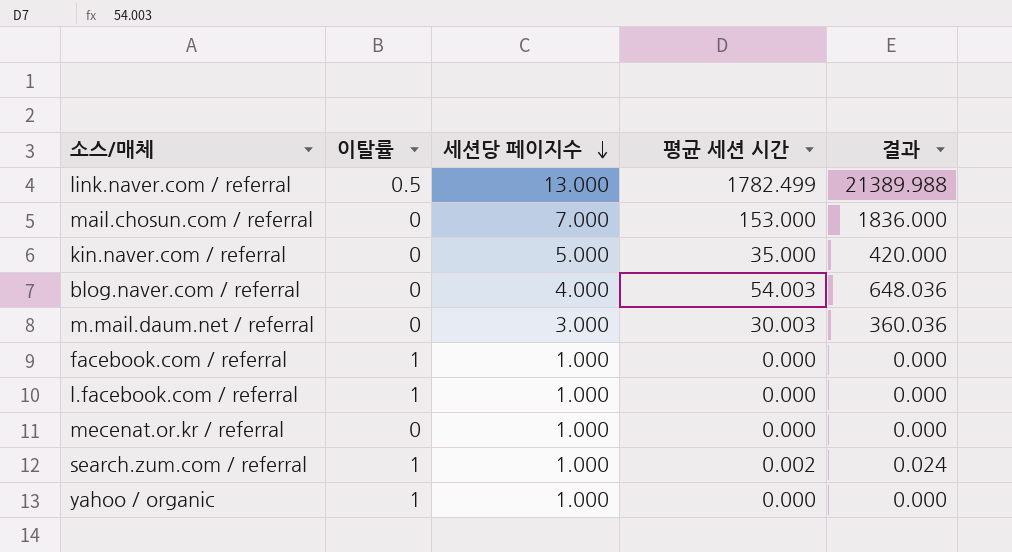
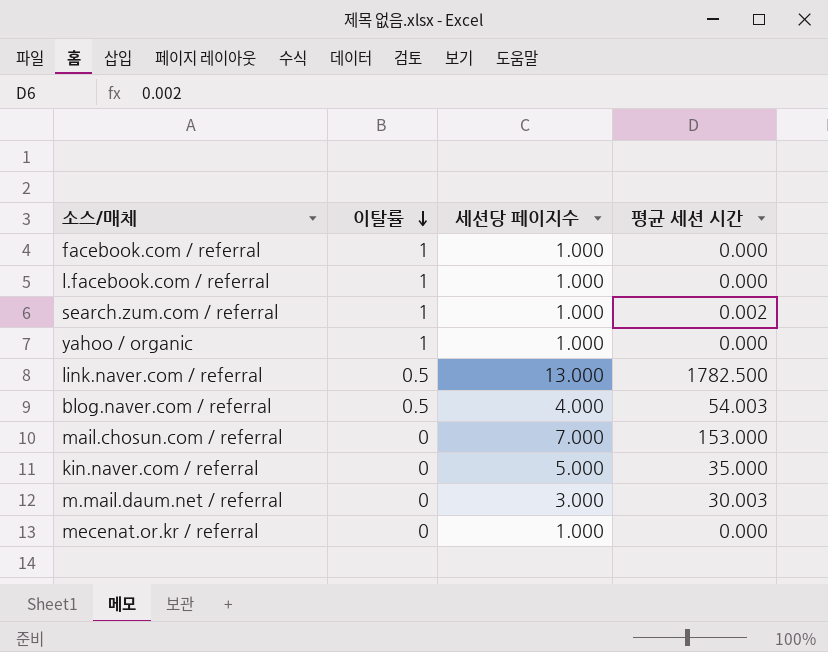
row order: 세션당 페이지수 descending -> 이탈률 descending
column 결과 | formula: [평균 세션 시간] * 12 -> none
link.naver.com / referral | 평균 세션 시간: 1782.499 -> 1782.500
blog.naver.com / referral | 이탈률: 0 -> 0.5

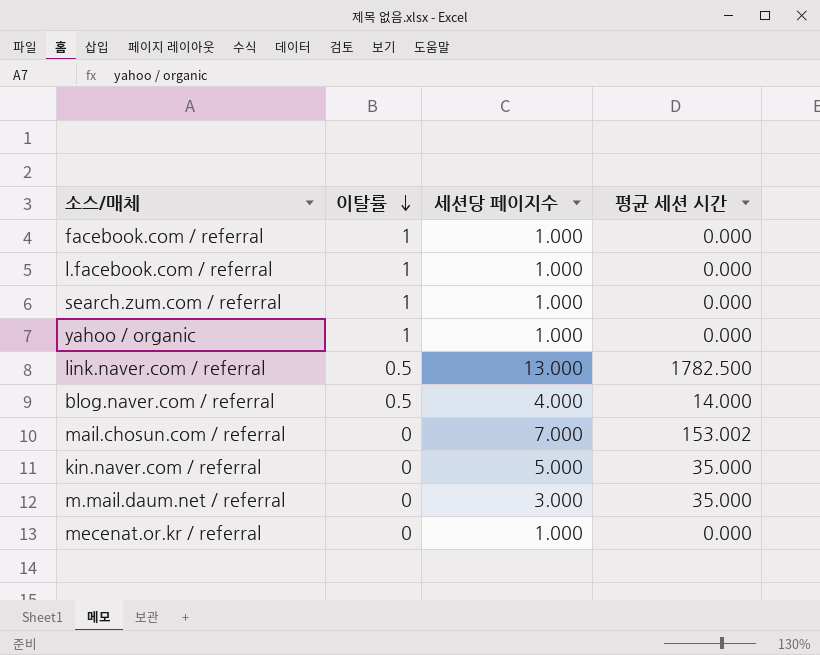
search.zum.com / referral | 평균 세션 시간: 0.002 -> 0.000
blog.naver.com / referral | 평균 세션 시간: 54.003 -> 14.000
mail.chosun.com / referral | 평균 세션 시간: 153.000 -> 153.002
m.mail.daum.net / referral | 평균 세션 시간: 30.003 -> 35.000

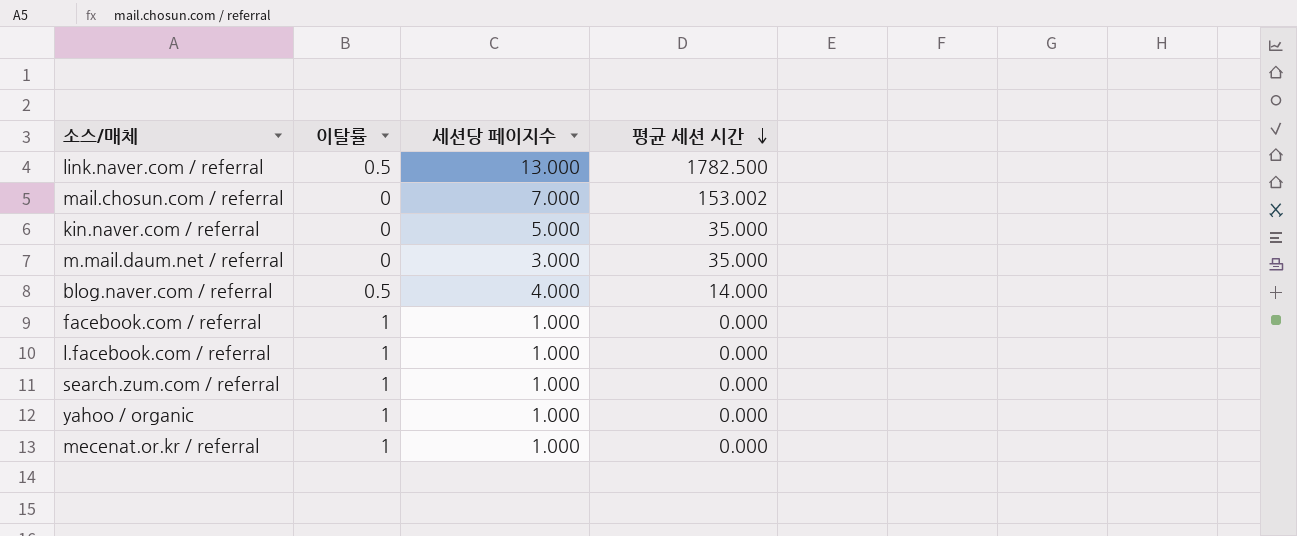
row order: 이탈률 descending -> 평균 세션 시간 descending
mecenat.or.kr / referral | 이탈률: 0 -> 1

